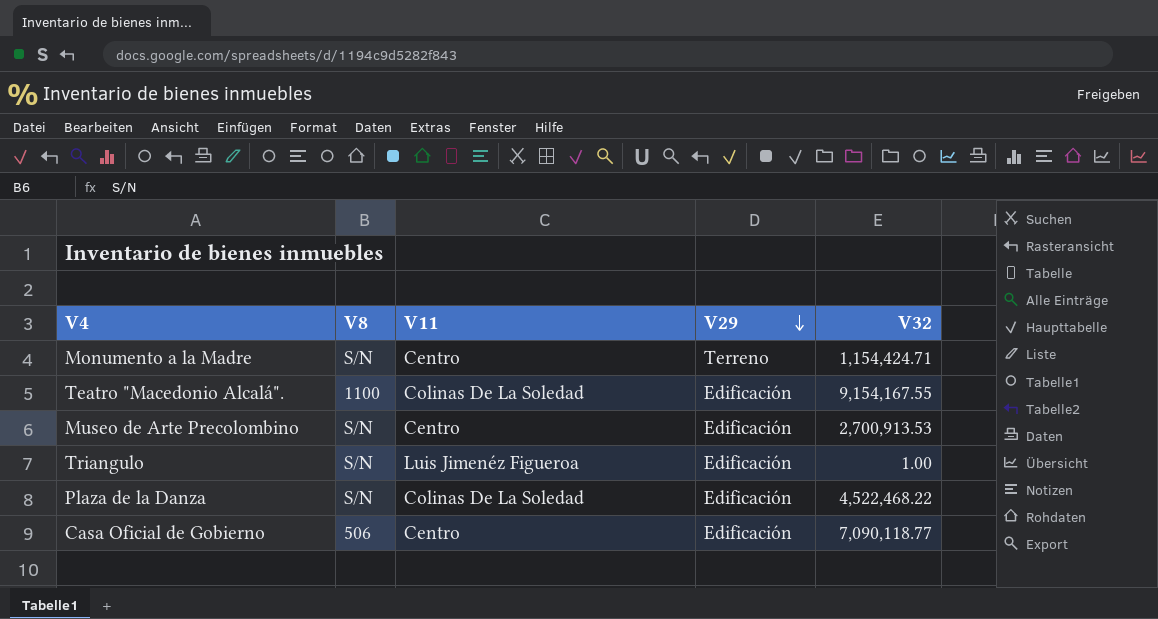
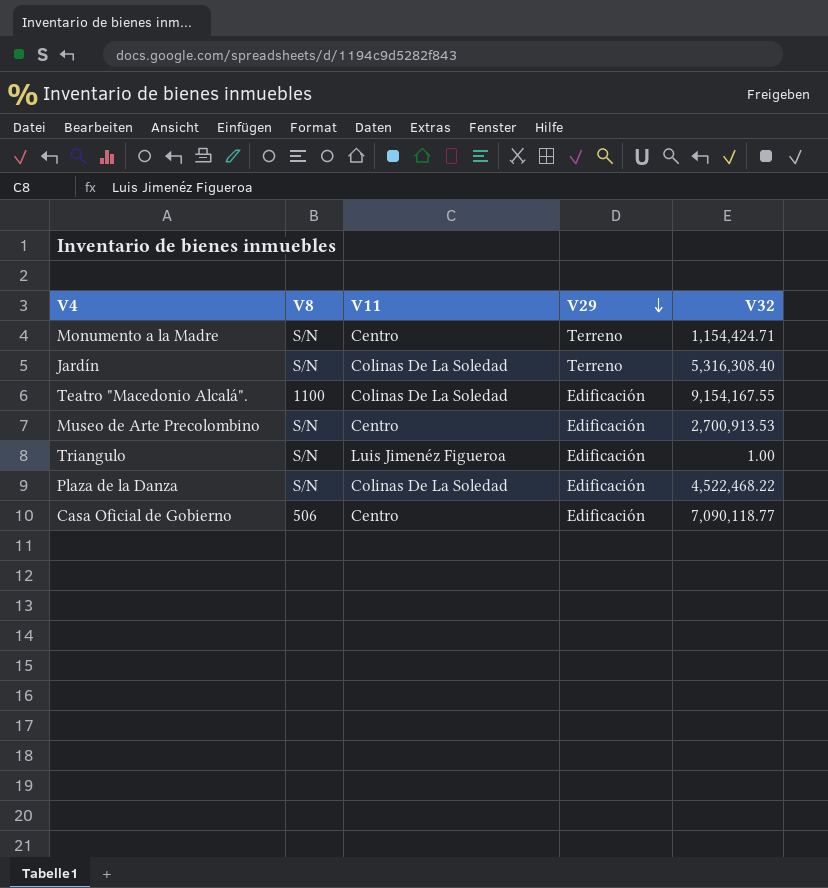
row Jardín: none -> S/N | Colinas De La Soledad | Terreno | 5,316,308.40

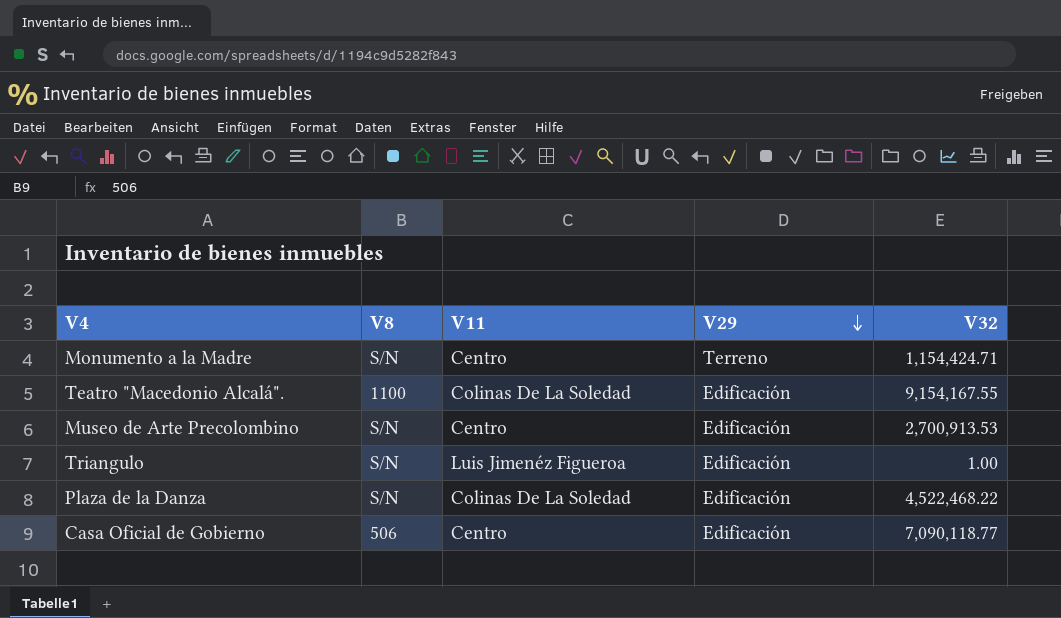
row Jardín: S/N | Colinas De La Soledad | Terreno | 5,316,308.40 -> none

